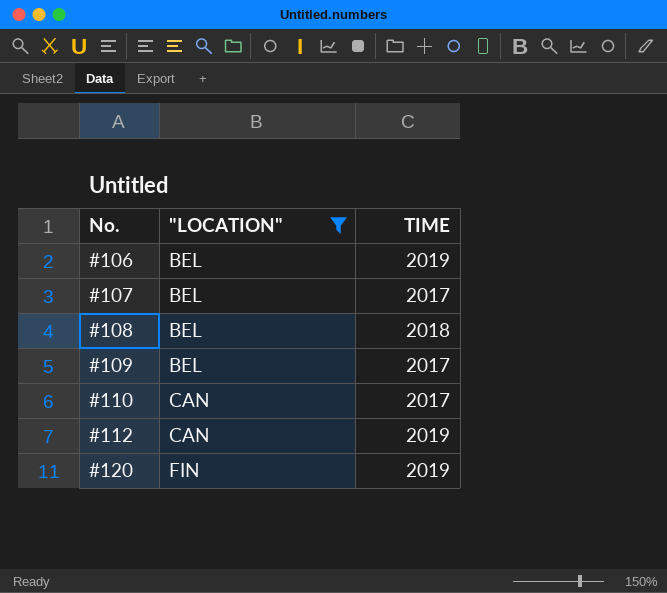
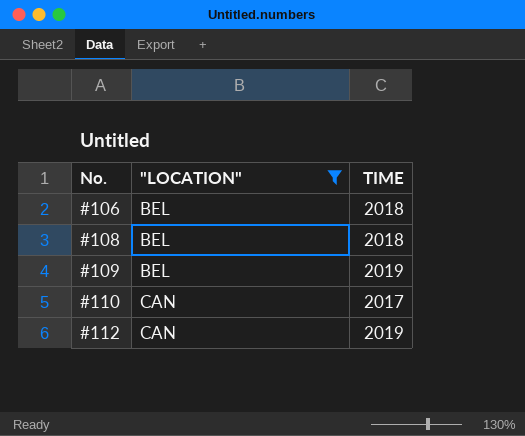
row #107: BEL | 2017 -> none
row #120: FIN | 2019 -> none
#106 | TIME: 2019 -> 2018
#109 | TIME: 2017 -> 2019

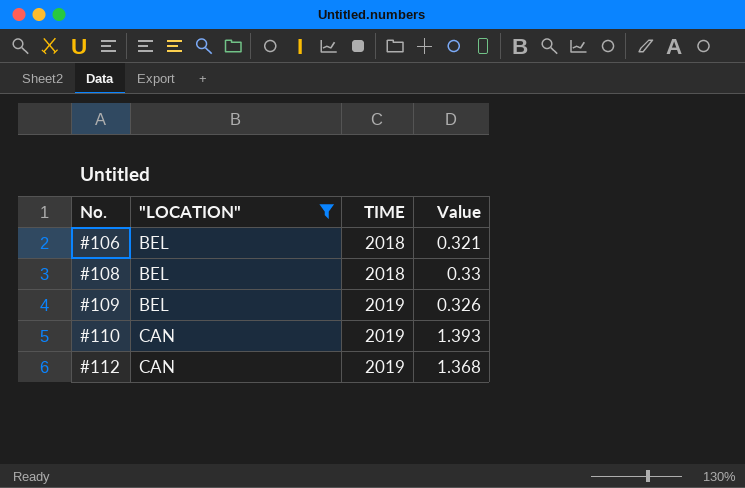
column Value | position: none -> 4
#110 | TIME: 2017 -> 2019

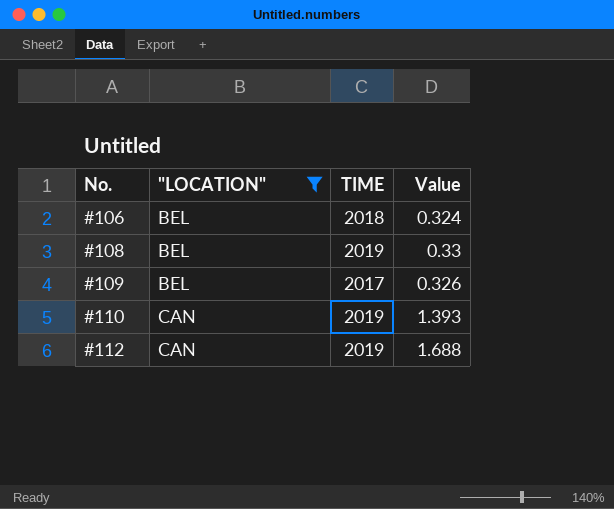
#106 | Value: 0.321 -> 0.324
#108 | TIME: 2018 -> 2019
#109 | TIME: 2019 -> 2017
#112 | Value: 1.368 -> 1.688

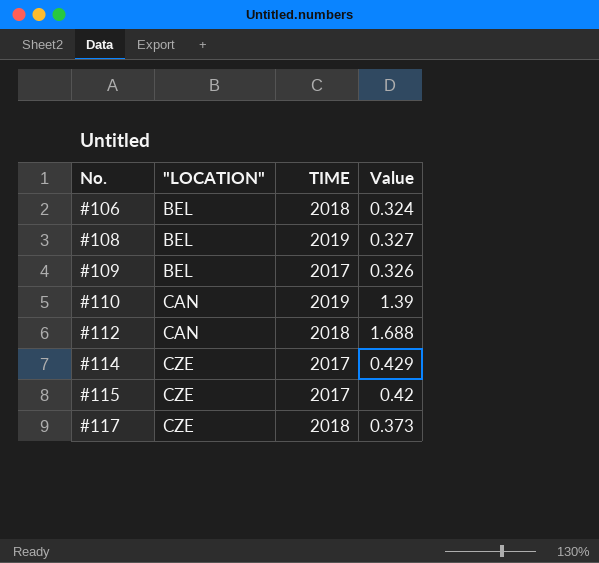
filter: "LOCATION" != CZE -> none
#108 | Value: 0.33 -> 0.327
#110 | Value: 1.393 -> 1.39
#112 | TIME: 2019 -> 2018

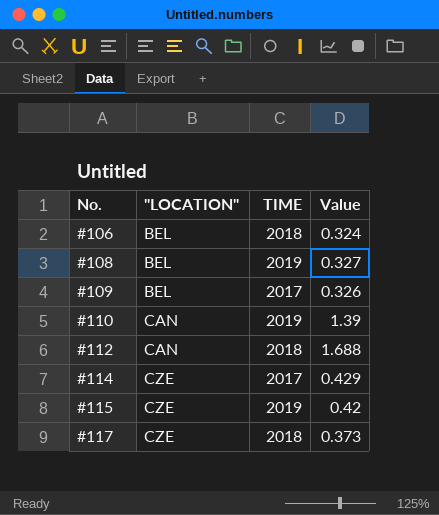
#115 | TIME: 2017 -> 2019

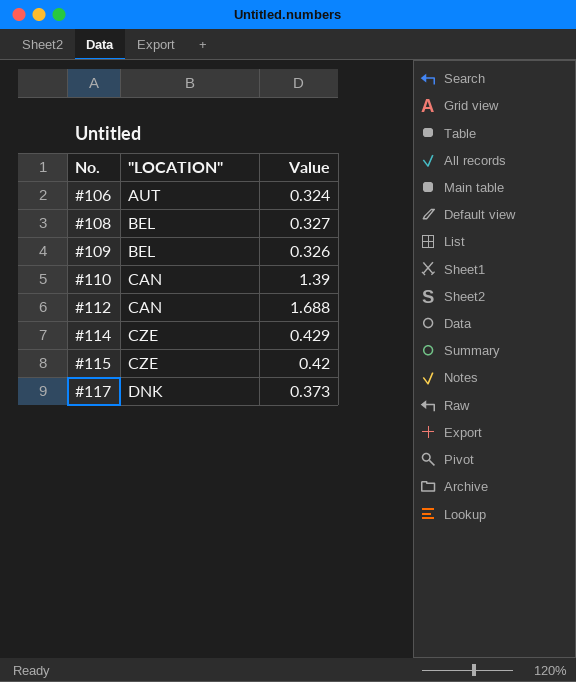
column TIME | position: 3 -> none
#106 | "LOCATION": BEL -> AUT
#117 | "LOCATION": CZE -> DNK

